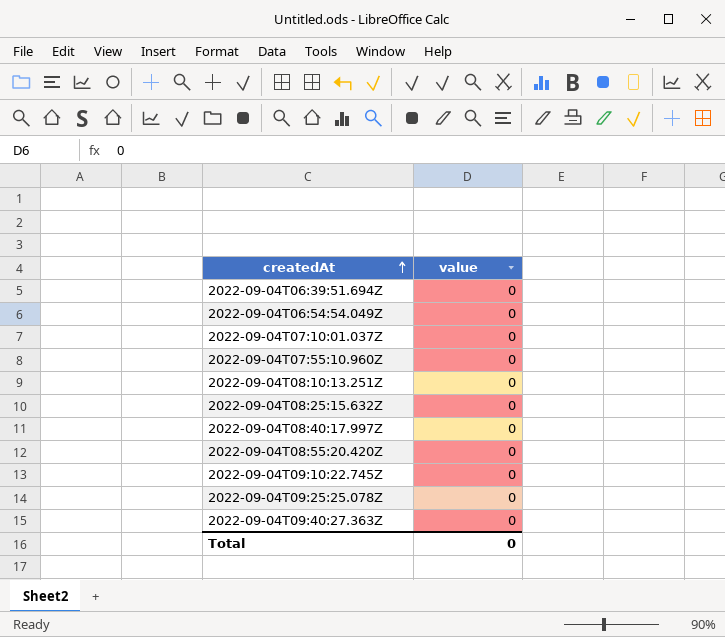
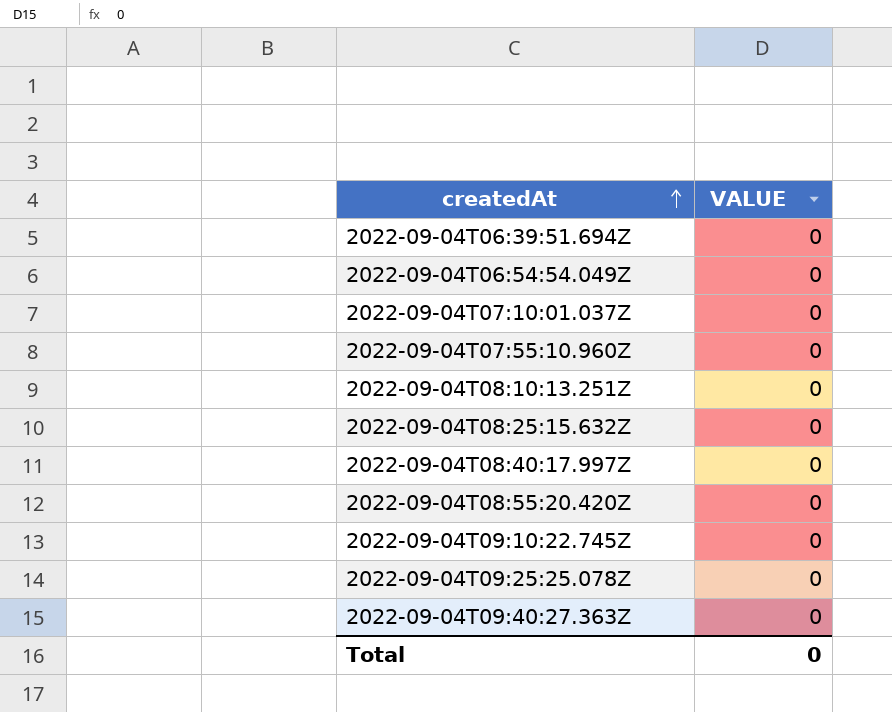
column name: value -> VALUE

